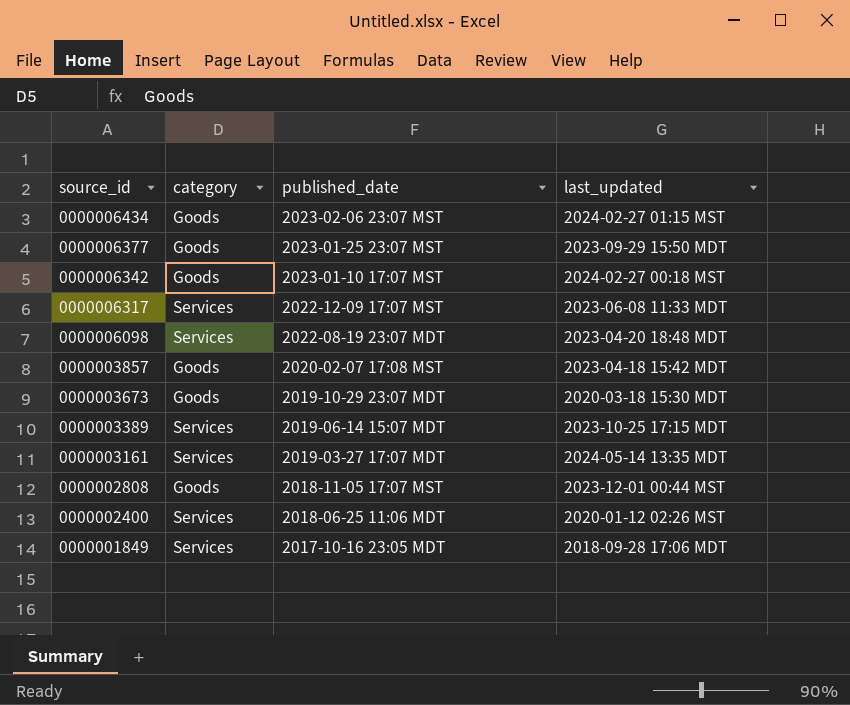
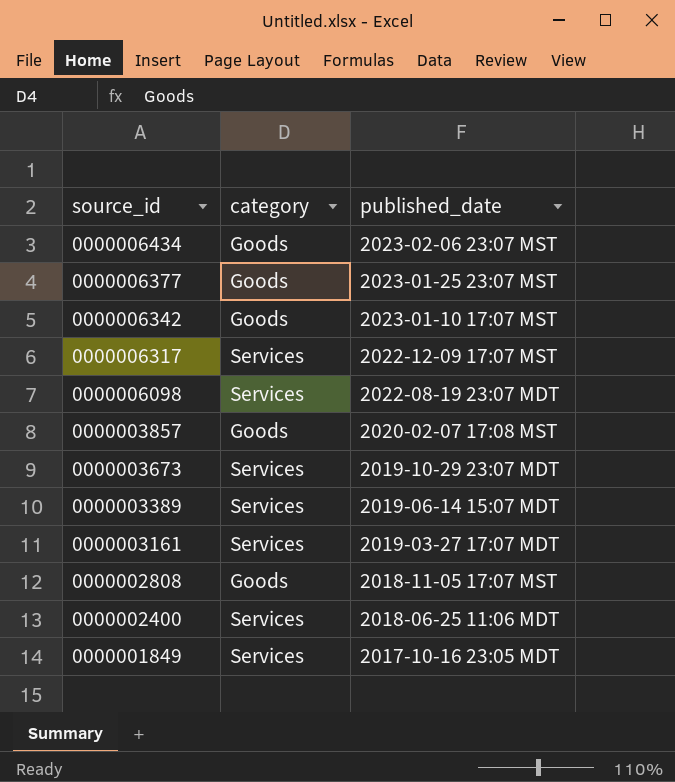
column last_updated | position: 4 -> none
0000003673 | category: Goods -> Services

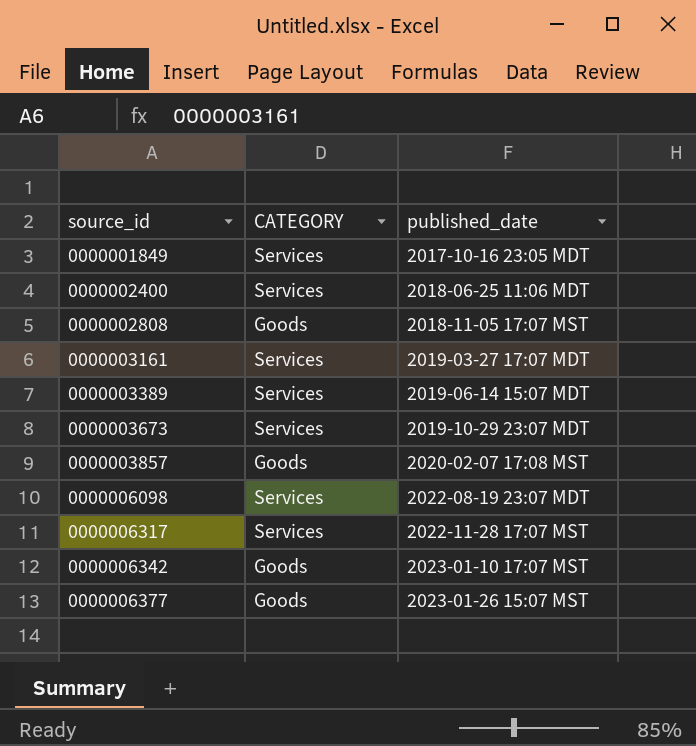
row order: source_id descending -> source_id ascending
column name: category -> CATEGORY
row 0000006434: Goods | 2023-02-06 23:07 MST -> none
0000006317 | published_date: 2022-12-09 17:07 MST -> 2022-11-28 17:07 MST
0000006377 | published_date: 2023-01-25 23:07 MST -> 2023-01-26 15:07 MST

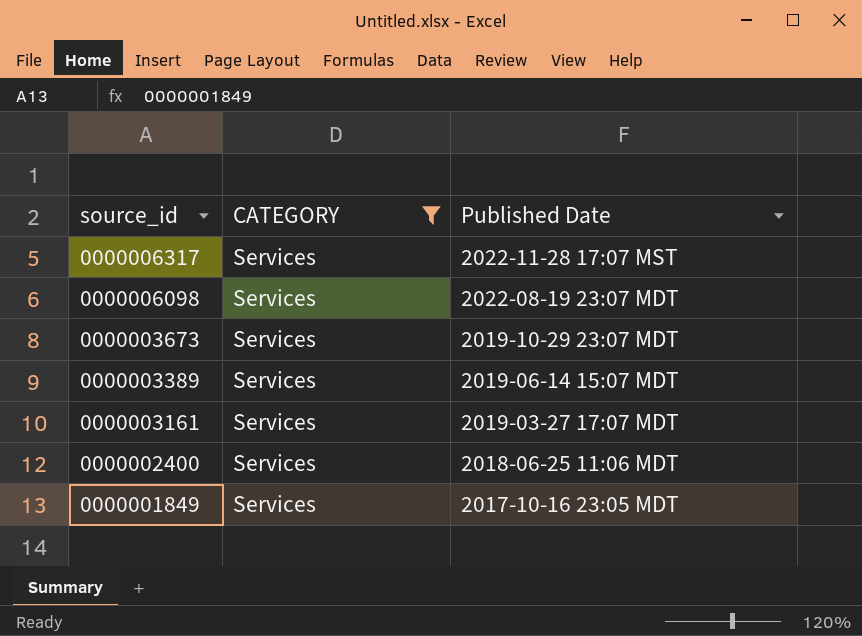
filter: none -> CATEGORY = Services
row order: source_id ascending -> source_id descending
column name: published_date -> Published Date

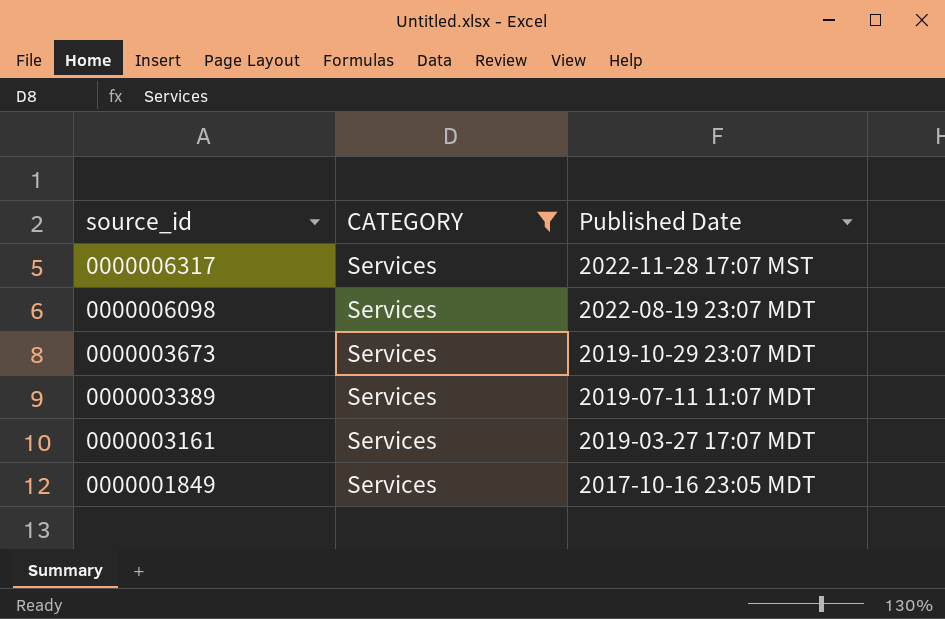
row 0000002400: Services | 2018-06-25 11:06 MDT -> none
0000003389 | Published Date: 2019-06-14 15:07 MDT -> 2019-07-11 11:07 MDT

